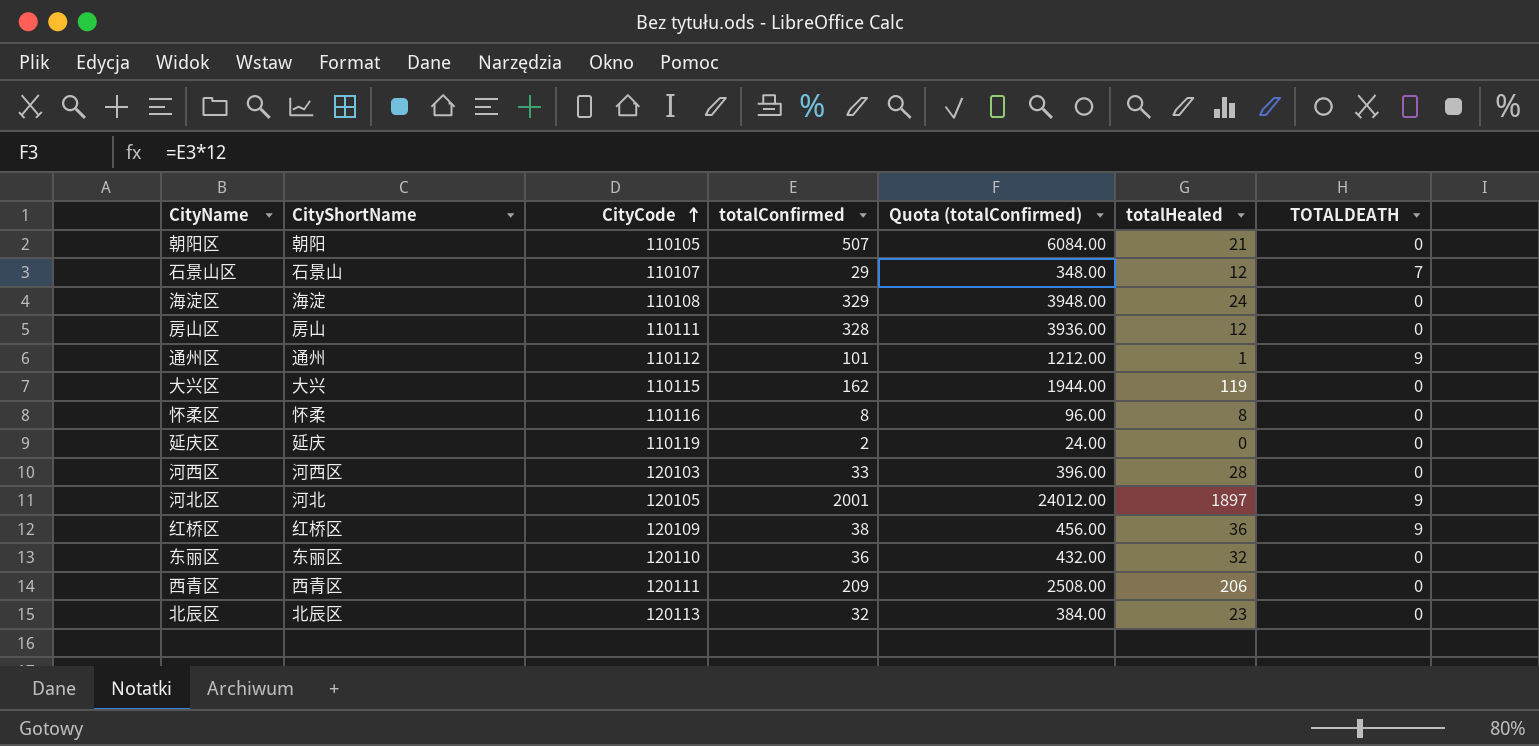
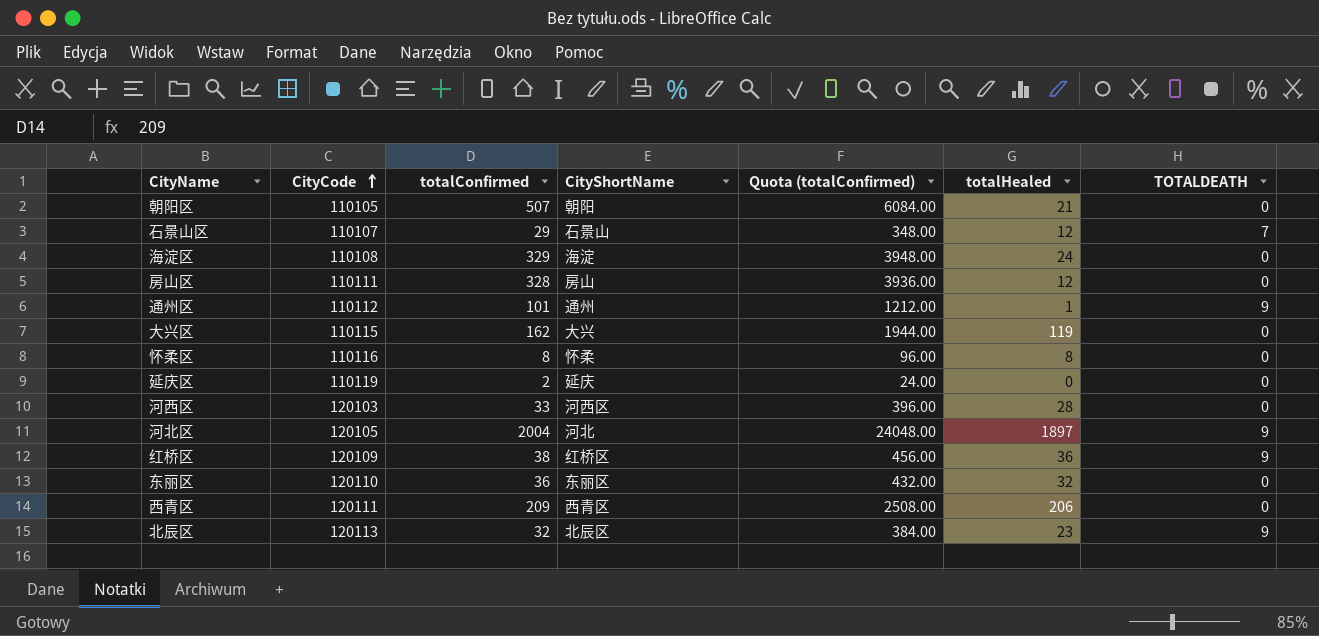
column CityShortName | position: 2 -> 4
河北区 | totalConfirmed: 2001 -> 2004
河北区 | Quota (totalConfirmed): 24012.00 -> 24048.00
北辰区 | TOTALDEATH: 0 -> 9

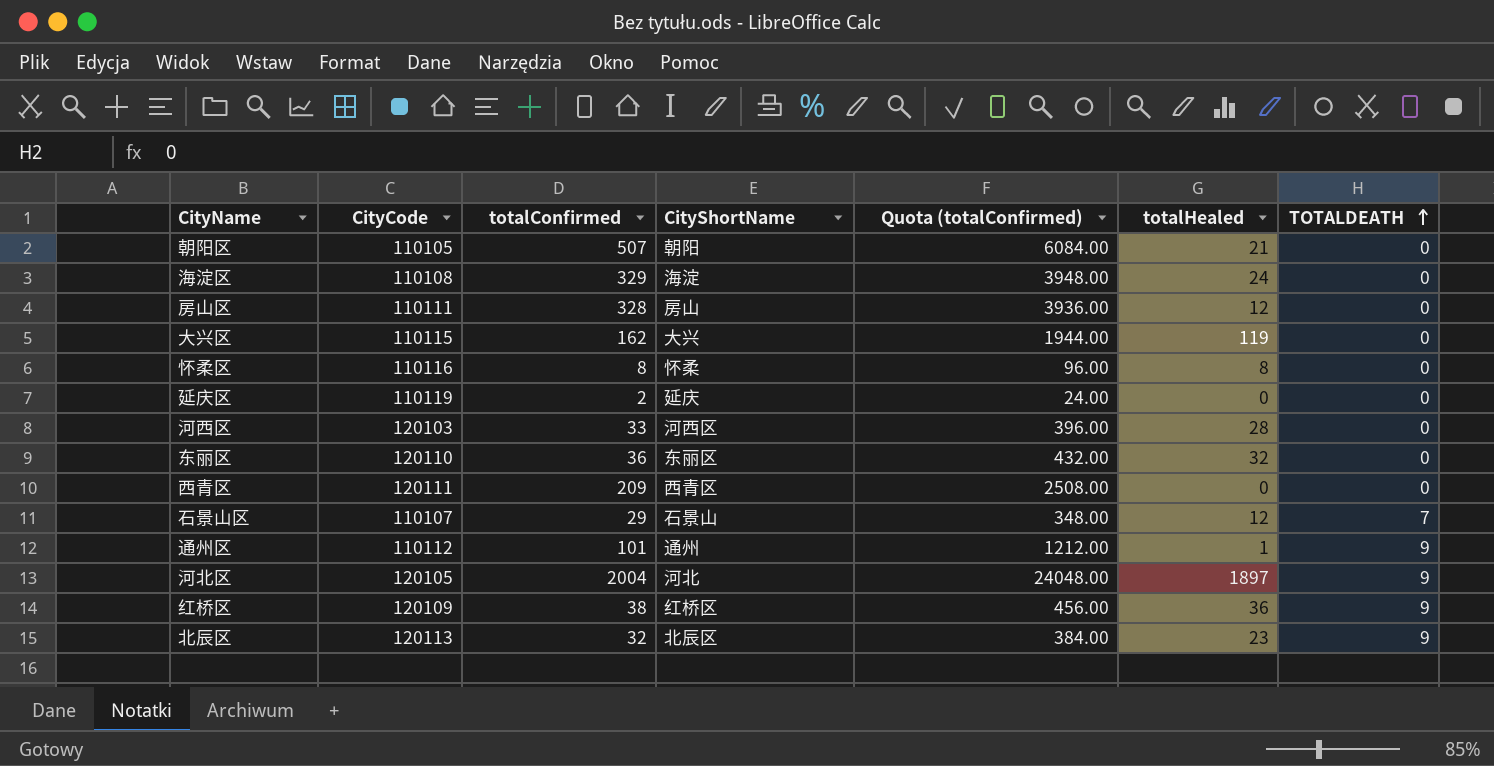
row order: CityCode ascending -> TOTALDEATH ascending
西青区 | totalHealed: 206 -> 0

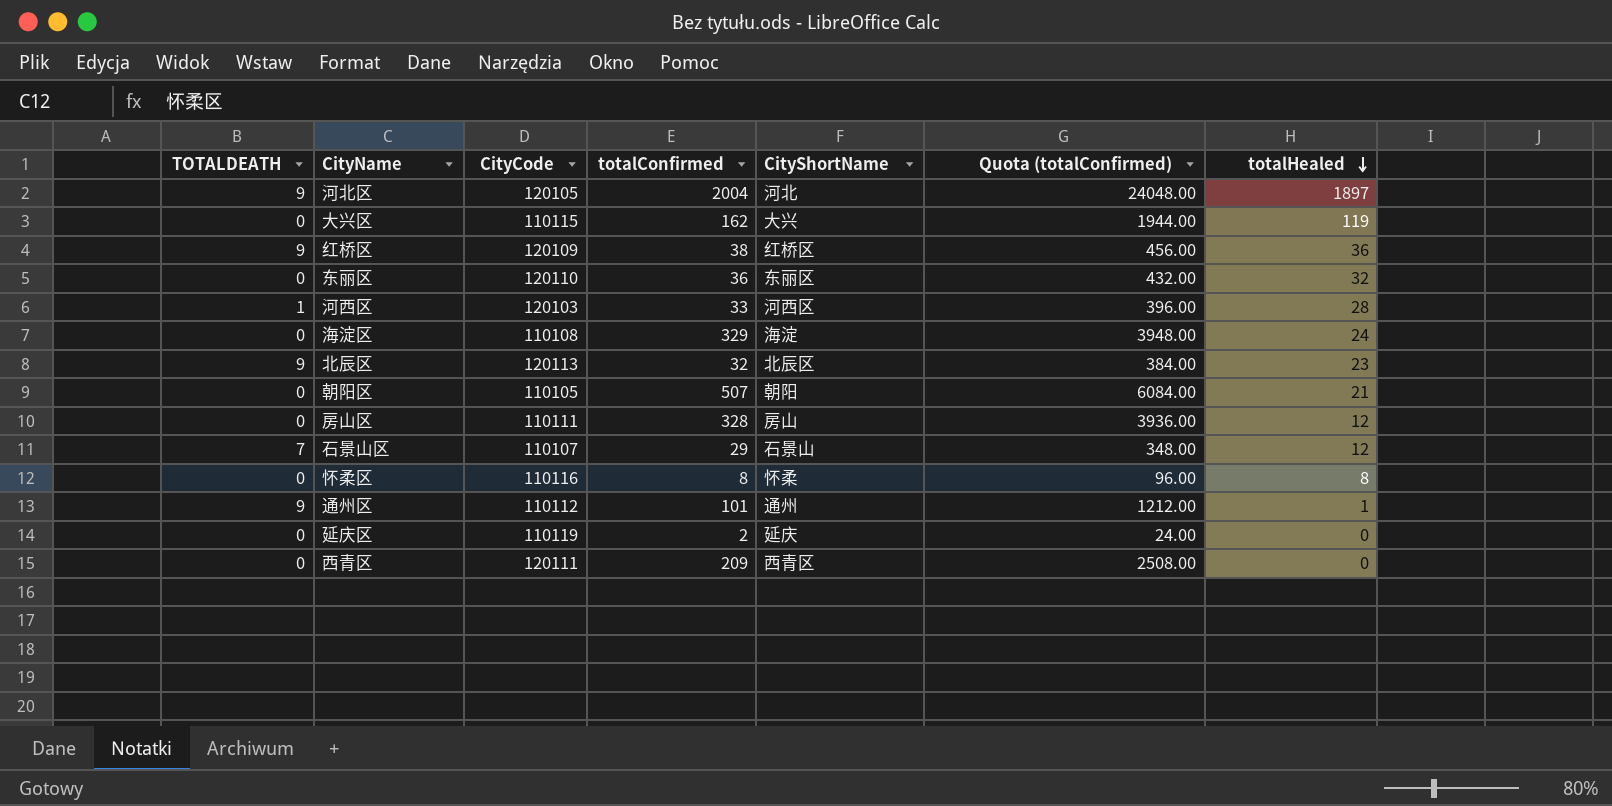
row order: TOTALDEATH ascending -> totalHealed descending
column TOTALDEATH | position: 7 -> 1
河西区 | TOTALDEATH: 0 -> 1

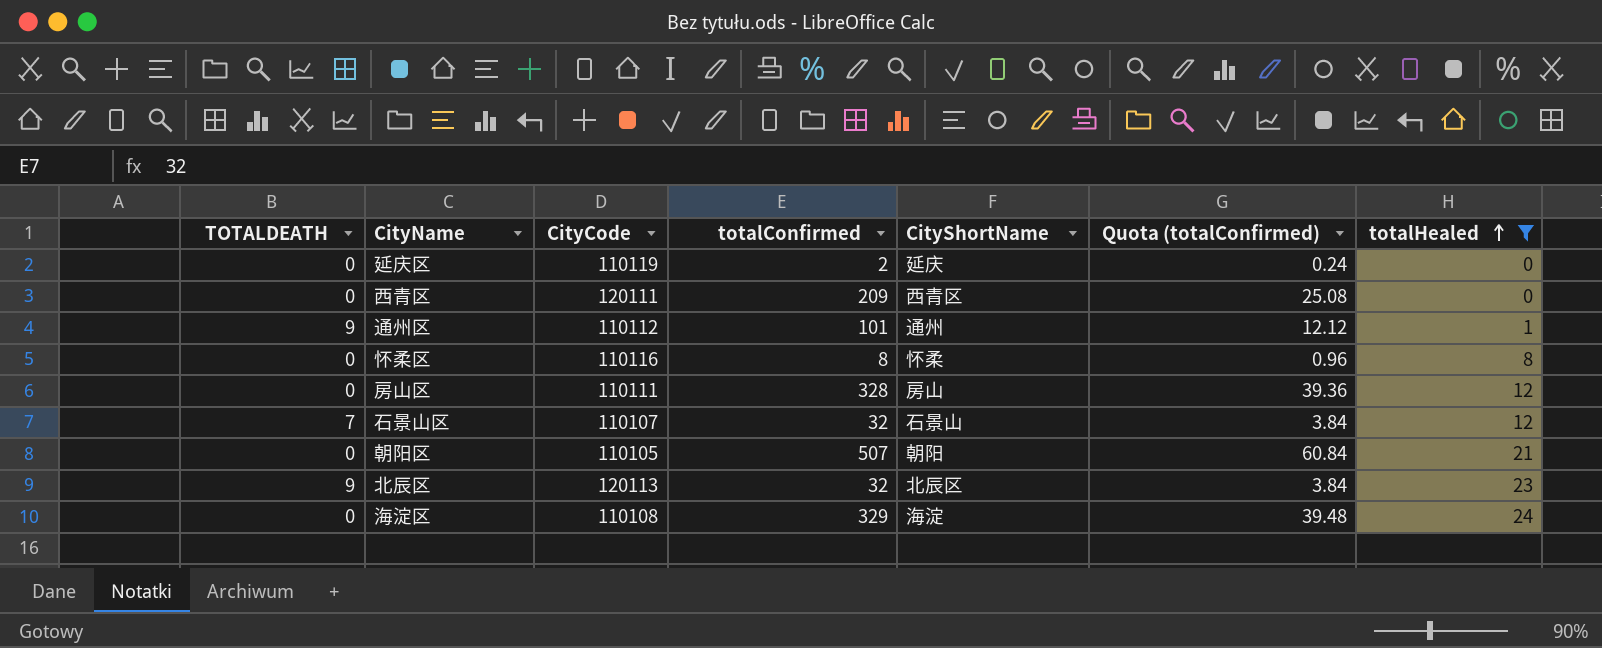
filter: none -> totalHealed <= 24
row order: totalHealed descending -> totalHealed ascending
column Quota (totalConfirmed) | formula: [totalConfirmed] * 12 -> [totalConfirmed] * 0.12
石景山区 | totalConfirmed: 29 -> 32

